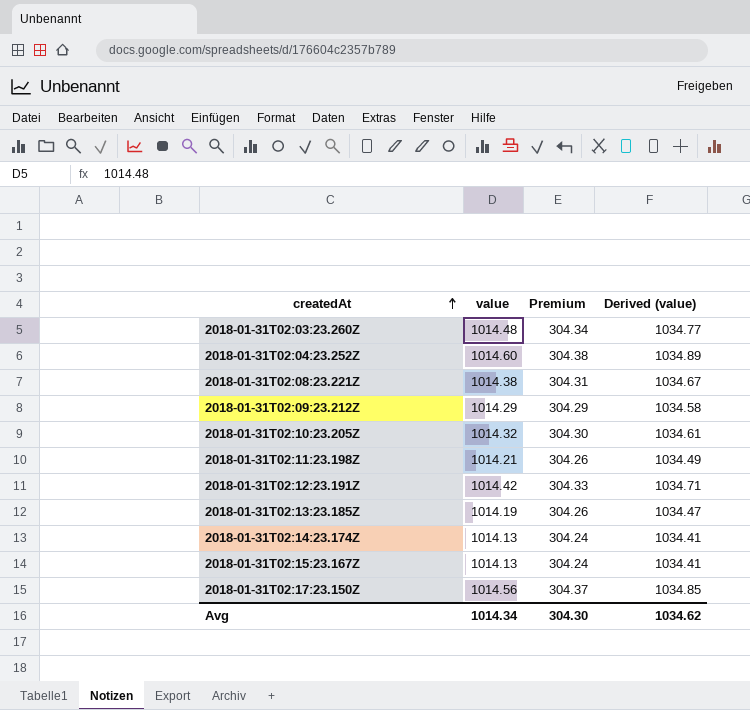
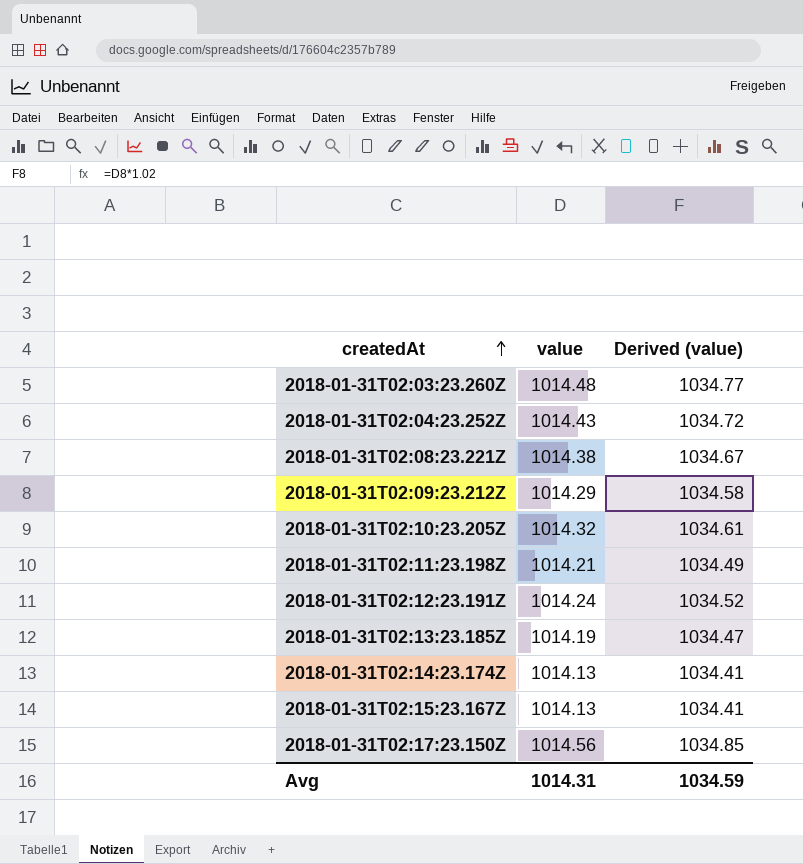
column Premium | formula: [value] * 0.3 -> none
2018-01-31T02:04:23.252Z | value: 1014.60 -> 1014.43
2018-01-31T02:04:23.252Z | Derived (value): 1034.89 -> 1034.72
2018-01-31T02:12:23.191Z | value: 1014.42 -> 1014.24
2018-01-31T02:12:23.191Z | Derived (value): 1034.71 -> 1034.52
Avg | value: 1014.34 -> 1014.31
Avg | Derived (value): 1034.62 -> 1034.59

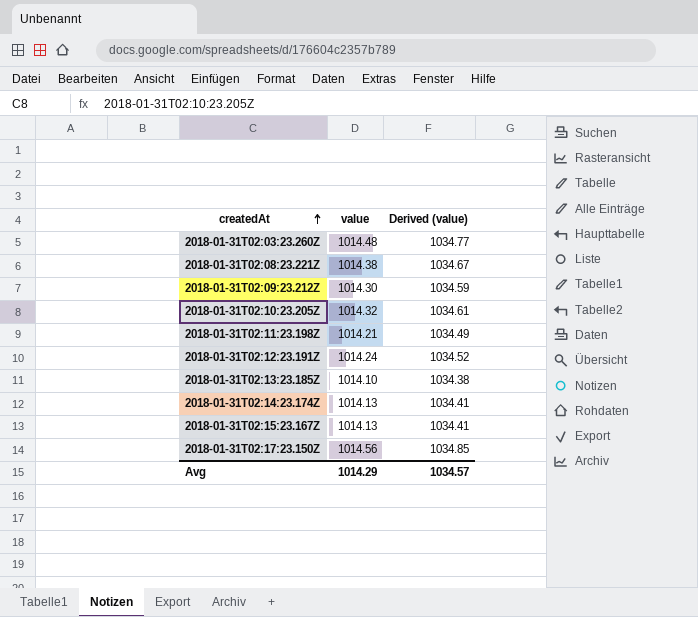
row 2018-01-31T02:04:23.252Z: 1014.43 | 1034.72 -> none
2018-01-31T02:09:23.212Z | value: 1014.29 -> 1014.30
2018-01-31T02:09:23.212Z | Derived (value): 1034.58 -> 1034.59
2018-01-31T02:13:23.185Z | value: 1014.19 -> 1014.10
2018-01-31T02:13:23.185Z | Derived (value): 1034.47 -> 1034.38
Avg | value: 1014.31 -> 1014.29
Avg | Derived (value): 1034.59 -> 1034.57

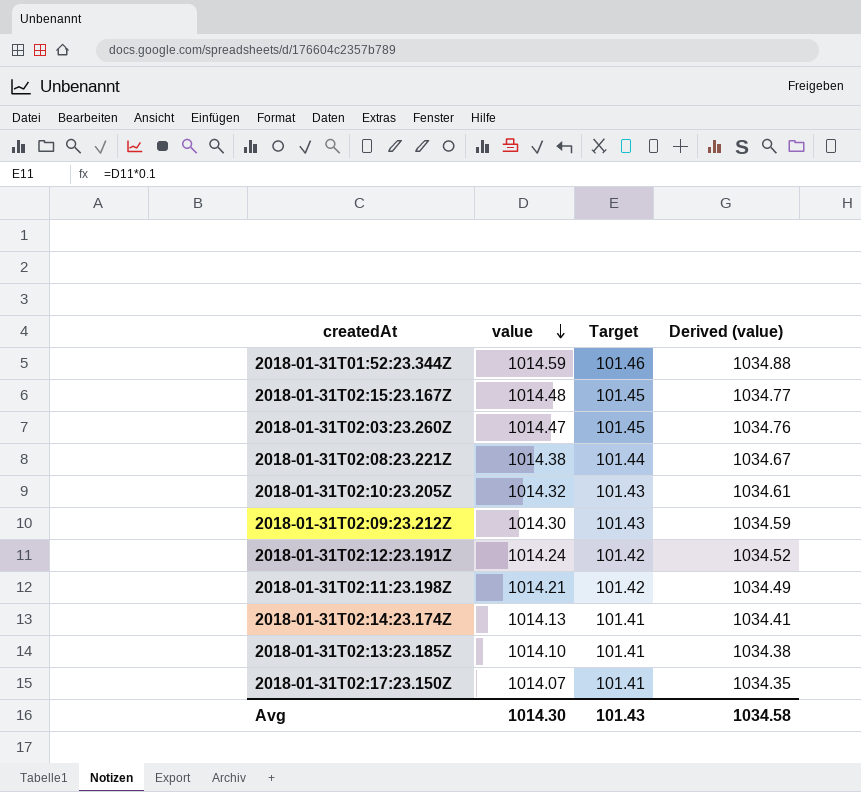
row order: createdAt ascending -> value descending
column Target | formula: none -> [value] * 0.1
row 2018-01-31T01:52:23.344Z: none -> 1014.59 | 101.46 | 1034.88
2018-01-31T02:15:23.167Z | value: 1014.13 -> 1014.48
2018-01-31T02:15:23.167Z | Derived (value): 1034.41 -> 1034.77
2018-01-31T02:03:23.260Z | value: 1014.48 -> 1014.47
2018-01-31T02:03:23.260Z | Derived (value): 1034.77 -> 1034.76
2018-01-31T02:17:23.150Z | value: 1014.56 -> 1014.07
2018-01-31T02:17:23.150Z | Derived (value): 1034.85 -> 1034.35
Avg | value: 1014.29 -> 1014.30
Avg | Derived (value): 1034.57 -> 1034.58

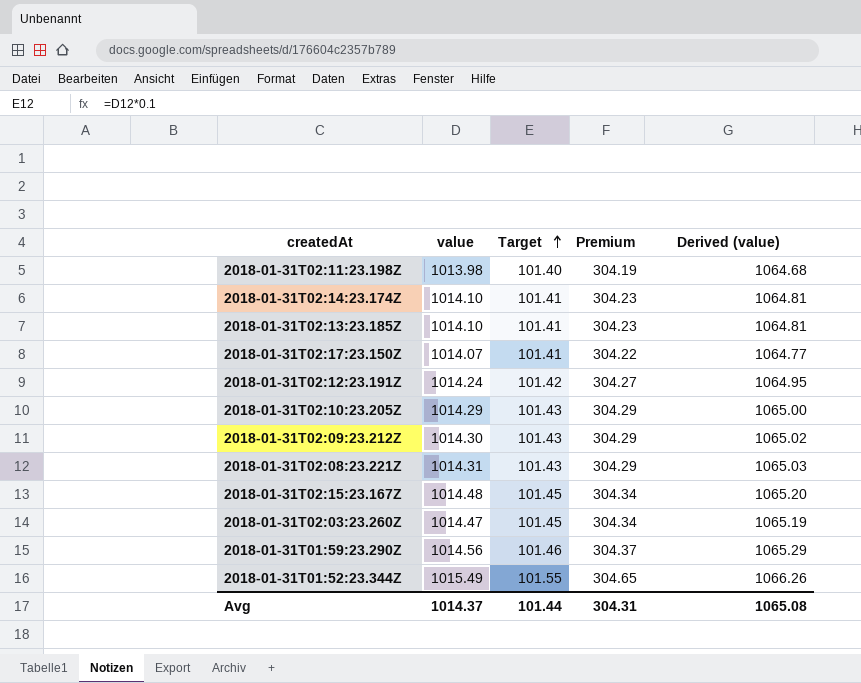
row order: value descending -> Target ascending
column Premium | formula: none -> [value] * 0.3
column Derived (value) | formula: [value] * 1.02 -> [value] * 1.05
2018-01-31T02:11:23.198Z | value: 1014.21 -> 1013.98
2018-01-31T02:11:23.198Z | Target: 101.42 -> 101.40
2018-01-31T02:14:23.174Z | value: 1014.13 -> 1014.10
2018-01-31T02:10:23.205Z | value: 1014.32 -> 1014.29
2018-01-31T02:08:23.221Z | value: 1014.38 -> 1014.31
2018-01-31T02:08:23.221Z | Target: 101.44 -> 101.43
row 2018-01-31T01:59:23.290Z: none -> 1014.56 | 101.46 | 304.37 | 1065.29
2018-01-31T01:52:23.344Z | value: 1014.59 -> 1015.49
2018-01-31T01:52:23.344Z | Target: 101.46 -> 101.55
Avg | value: 1014.30 -> 1014.37
Avg | Target: 101.43 -> 101.44
Avg | Derived (value): 1034.58 -> 1065.08

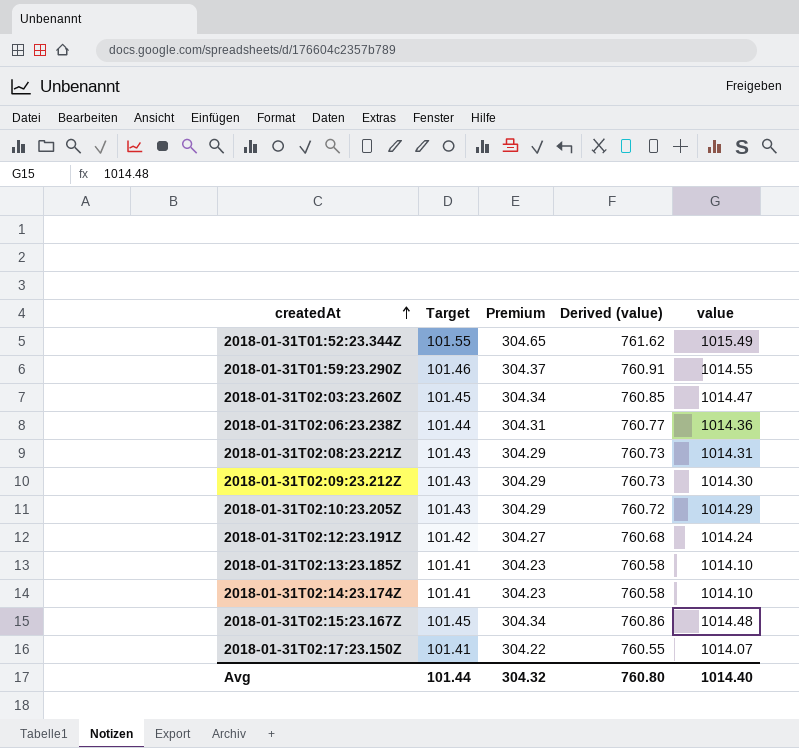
row order: Target ascending -> createdAt ascending
column Derived (value) | formula: [value] * 1.05 -> [value] * 0.75
column value | position: 2 -> 5
row 2018-01-31T02:11:23.198Z: 1013.98 | 101.40 | 304.19 | 1064.68 -> none
2018-01-31T01:59:23.290Z | value: 1014.56 -> 1014.55
row 2018-01-31T02:06:23.238Z: none -> 101.44 | 304.31 | 760.77 | 1014.36
Avg | Premium: 304.31 -> 304.32
Avg | Derived (value): 1065.08 -> 760.80
Avg | value: 1014.37 -> 1014.40

